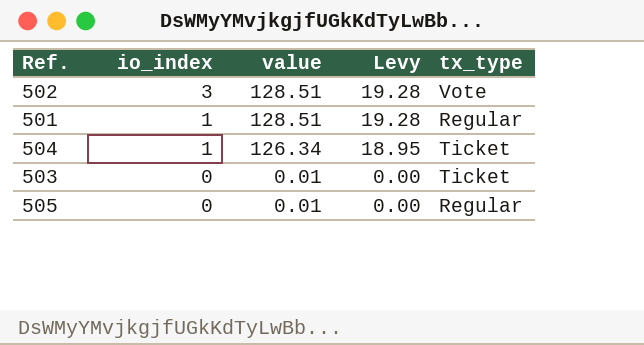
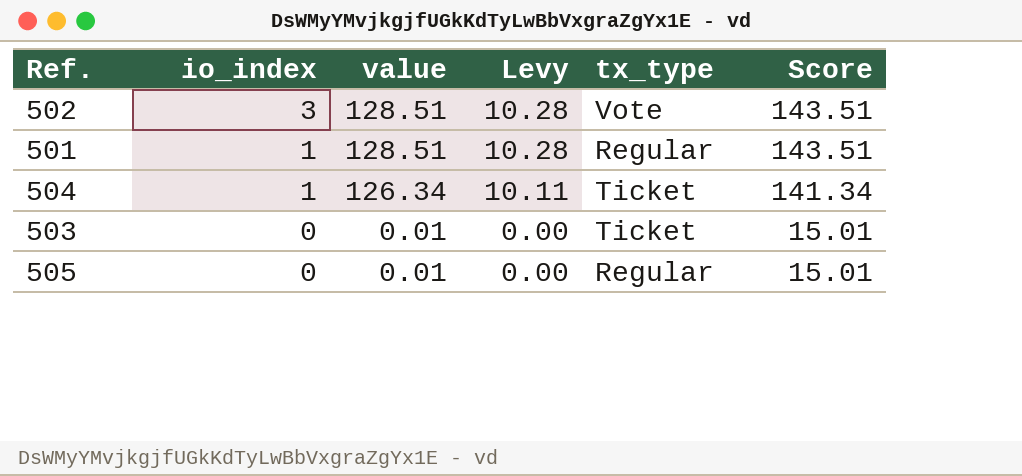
column Levy | formula: [value] * 0.15 -> [value] * 0.08
column Score | formula: none -> [value] + 15

